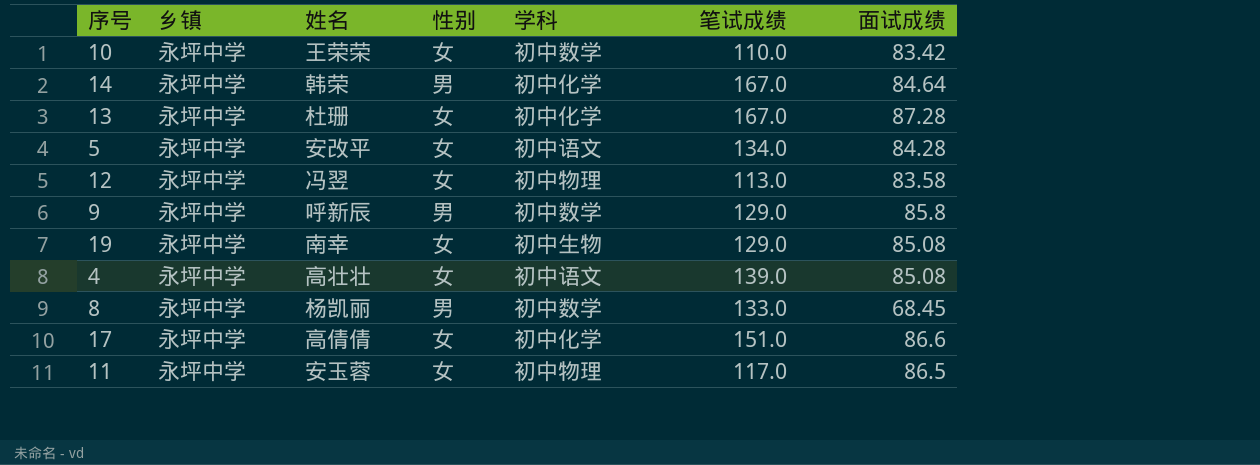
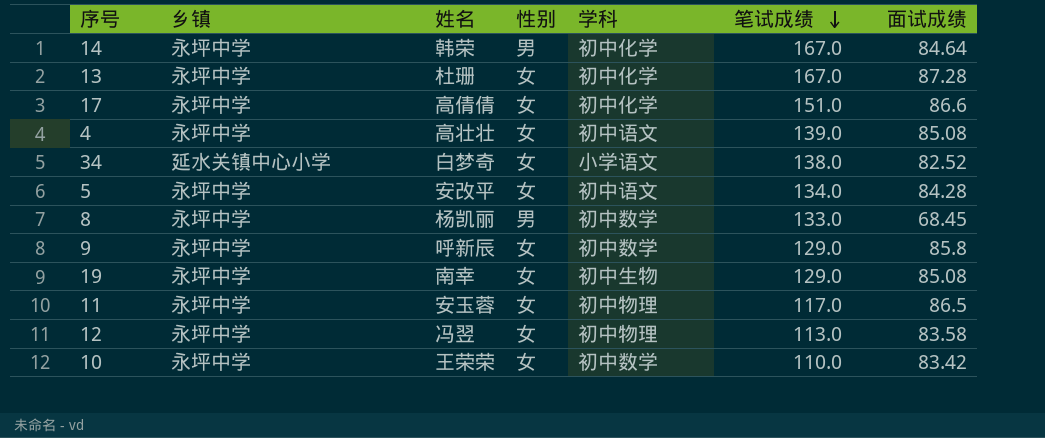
row order: none -> 笔试成绩 descending
row 34: none -> 延水关镇中心小学 | 白梦奇 | 女 | 小学语文 | 138.0 | 82.52
9 | 性别: 男 -> 女

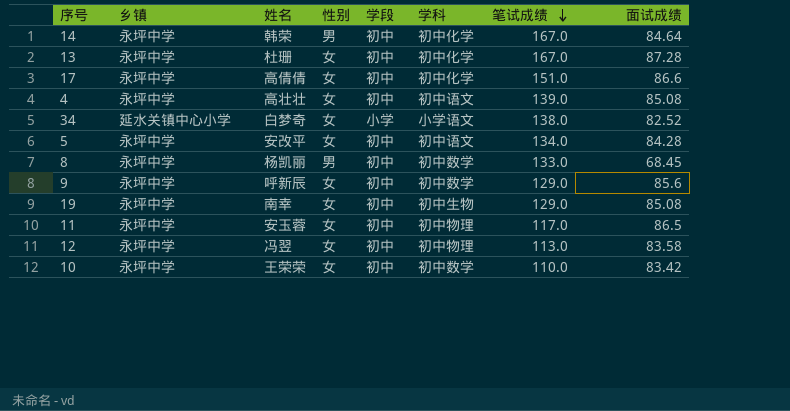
column 学段 | position: none -> 5
9 | 面试成绩: 85.8 -> 85.6

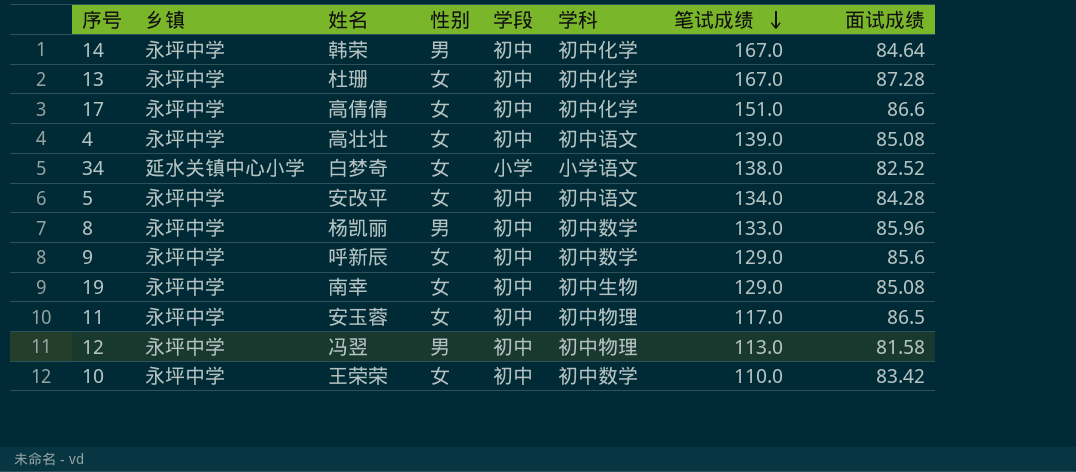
8 | 面试成绩: 68.45 -> 85.96
12 | 性别: 女 -> 男
12 | 面试成绩: 83.58 -> 81.58

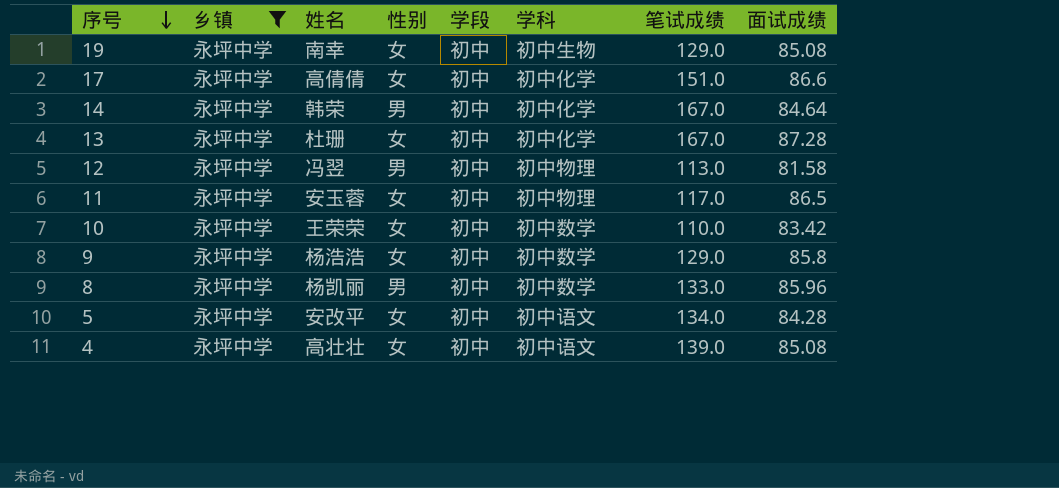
filter: none -> 乡镇 = 永坪中学
row order: 笔试成绩 descending -> 序号 descending
9 | 姓名: 呼新辰 -> 杨浩浩
9 | 面试成绩: 85.6 -> 85.8

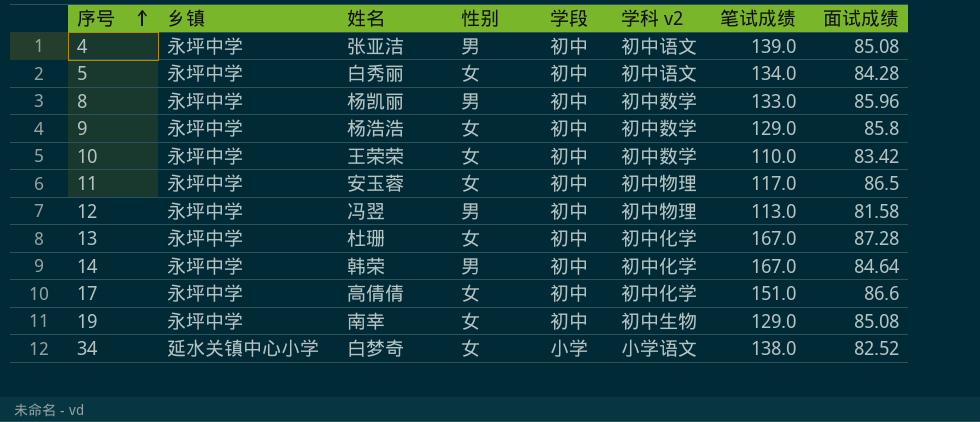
filter: 乡镇 = 永坪中学 -> none
row order: 序号 descending -> 序号 ascending
column name: 学科 -> 学科 v2
4 | 姓名: 高壮壮 -> 张亚洁
4 | 性别: 女 -> 男
5 | 姓名: 安改平 -> 白秀丽

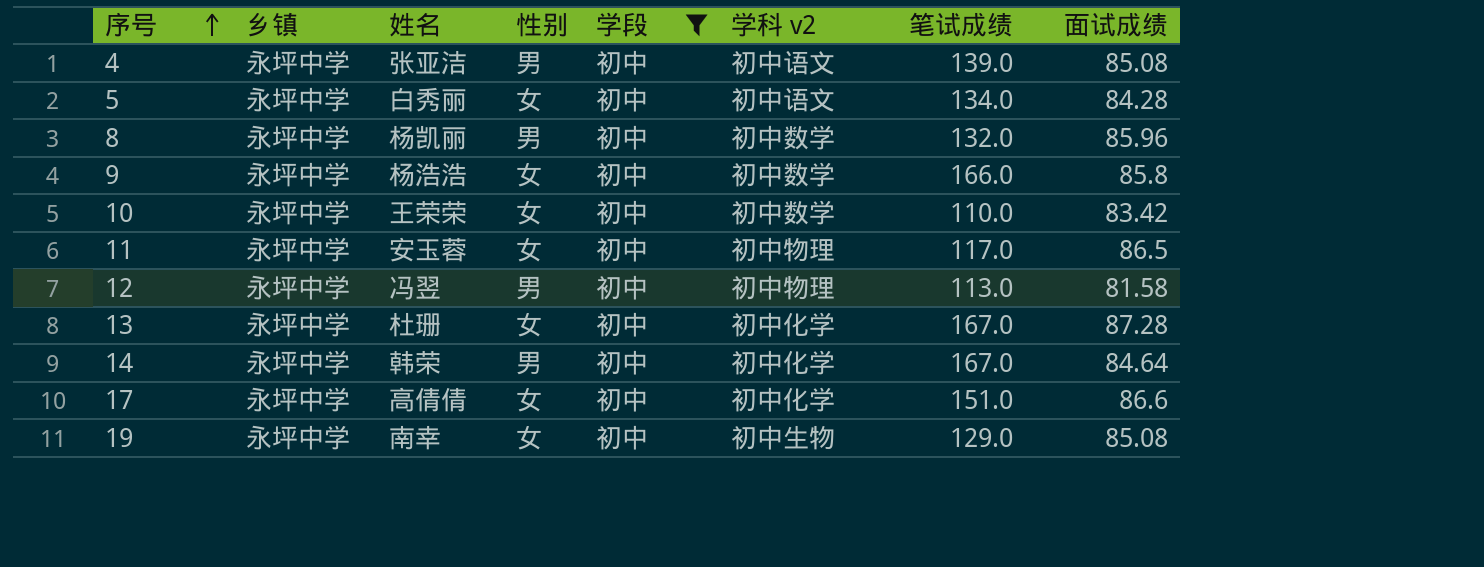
filter: none -> 学段 = 初中
8 | 笔试成绩: 133.0 -> 132.0
9 | 笔试成绩: 129.0 -> 166.0

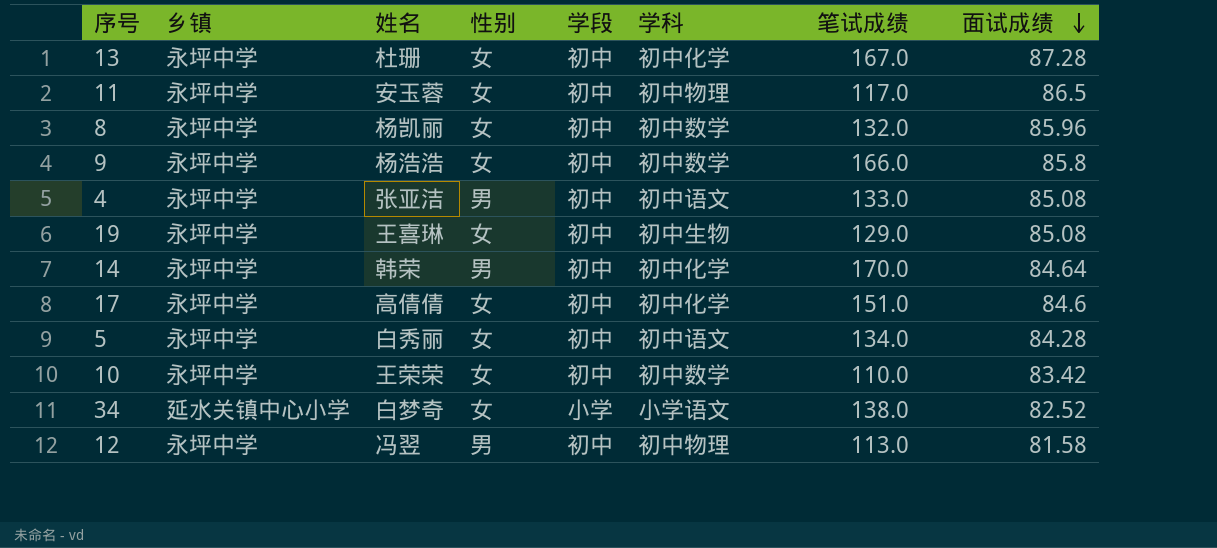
filter: 学段 = 初中 -> none
row order: 序号 ascending -> 面试成绩 descending
column name: 学科 v2 -> 学科
8 | 性别: 男 -> 女
4 | 笔试成绩: 139.0 -> 133.0
19 | 姓名: 南幸 -> 王喜琳
14 | 笔试成绩: 167.0 -> 170.0
17 | 面试成绩: 86.6 -> 84.6

